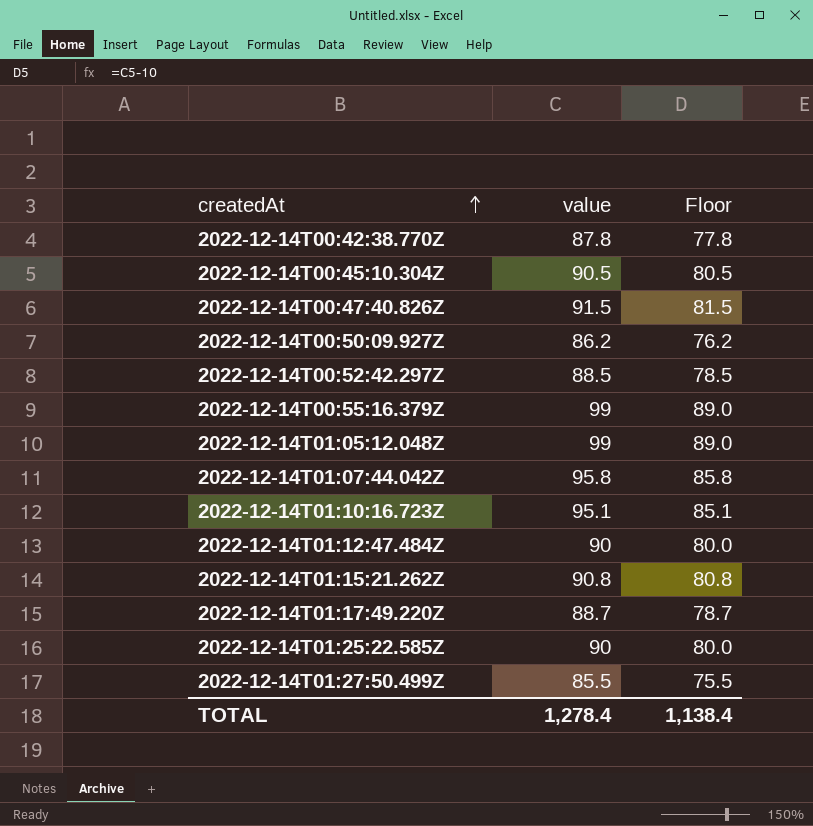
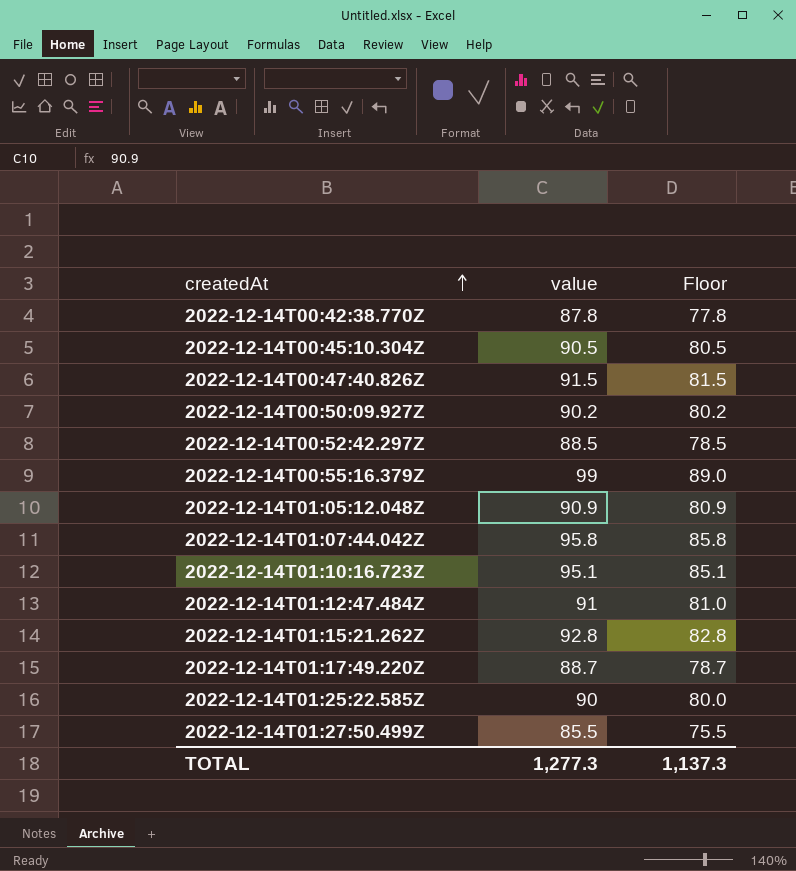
2022-12-14T00:50:09.927Z | value: 86.2 -> 90.2
2022-12-14T00:50:09.927Z | Floor: 76.2 -> 80.2
2022-12-14T01:05:12.048Z | value: 99 -> 90.9
2022-12-14T01:05:12.048Z | Floor: 89.0 -> 80.9
2022-12-14T01:12:47.484Z | value: 90 -> 91
2022-12-14T01:12:47.484Z | Floor: 80.0 -> 81.0
2022-12-14T01:15:21.262Z | value: 90.8 -> 92.8
2022-12-14T01:15:21.262Z | Floor: 80.8 -> 82.8
TOTAL | value: 1,278.4 -> 1,277.3
TOTAL | Floor: 1,138.4 -> 1,137.3

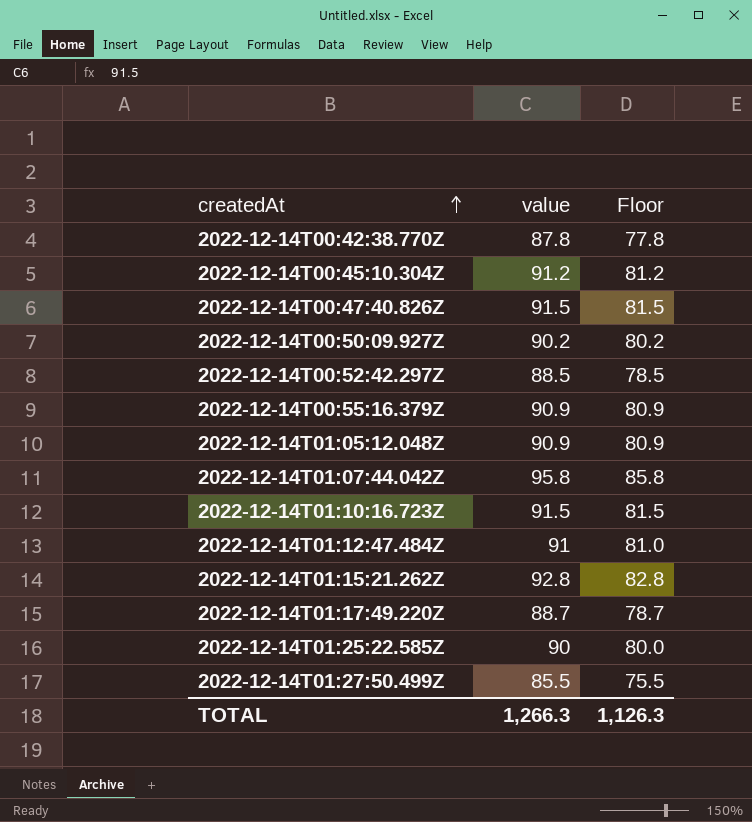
2022-12-14T00:45:10.304Z | value: 90.5 -> 91.2
2022-12-14T00:45:10.304Z | Floor: 80.5 -> 81.2
2022-12-14T00:55:16.379Z | value: 99 -> 90.9
2022-12-14T00:55:16.379Z | Floor: 89.0 -> 80.9
2022-12-14T01:10:16.723Z | value: 95.1 -> 91.5
2022-12-14T01:10:16.723Z | Floor: 85.1 -> 81.5
TOTAL | value: 1,277.3 -> 1,266.3
TOTAL | Floor: 1,137.3 -> 1,126.3

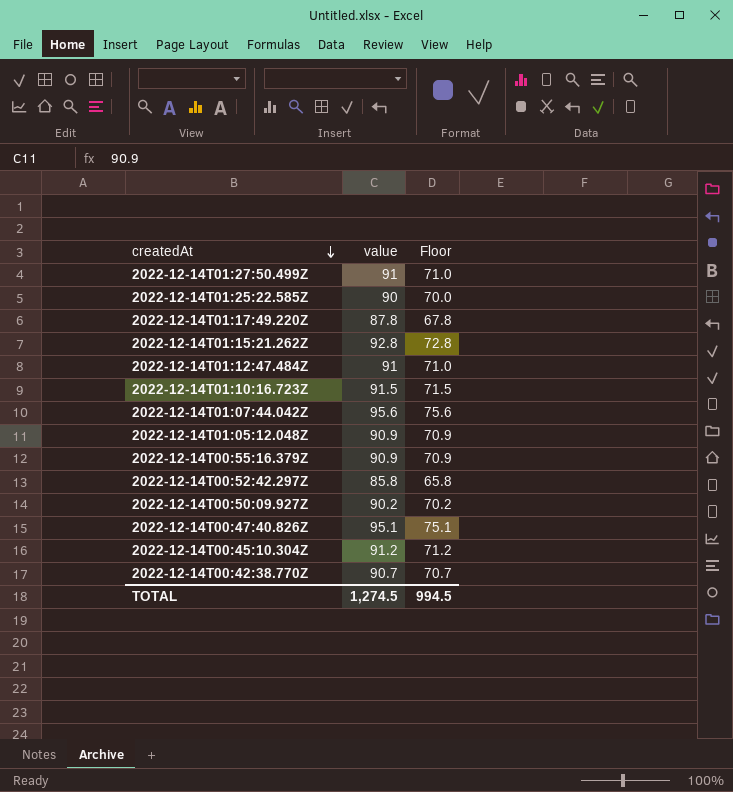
row order: createdAt ascending -> createdAt descending
column Floor | formula: [value] - 10 -> [value] - 20
2022-12-14T01:27:50.499Z | value: 85.5 -> 91
2022-12-14T01:17:49.220Z | value: 88.7 -> 87.8
2022-12-14T01:07:44.042Z | value: 95.8 -> 95.6
2022-12-14T00:52:42.297Z | value: 88.5 -> 85.8
2022-12-14T00:47:40.826Z | value: 91.5 -> 95.1
2022-12-14T00:42:38.770Z | value: 87.8 -> 90.7
TOTAL | value: 1,266.3 -> 1,274.5
TOTAL | Floor: 1,126.3 -> 994.5

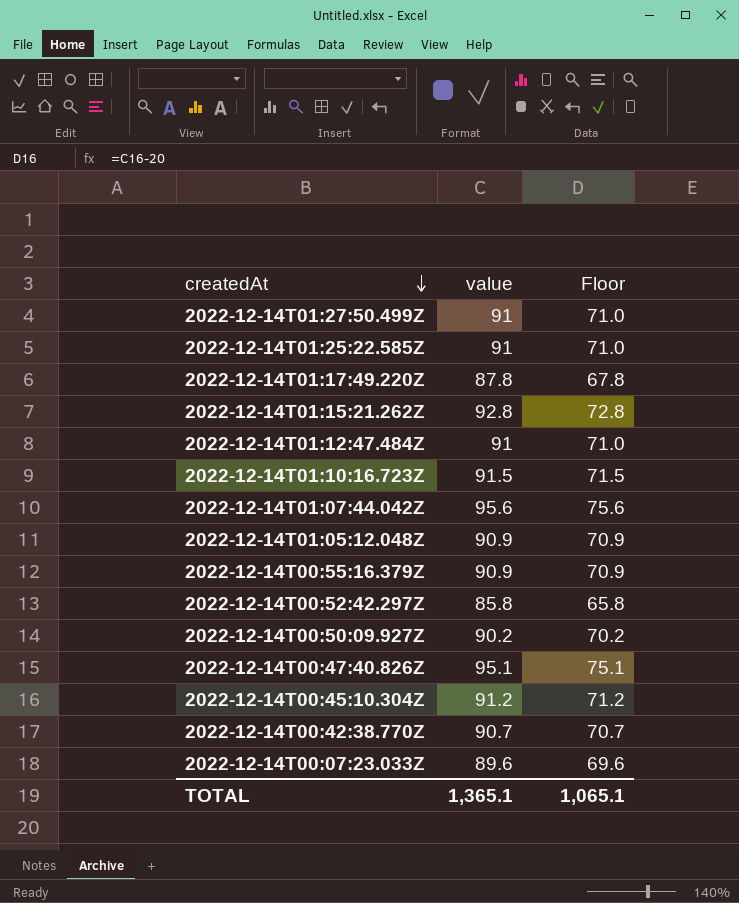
2022-12-14T01:25:22.585Z | value: 90 -> 91
2022-12-14T01:25:22.585Z | Floor: 70.0 -> 71.0
row 2022-12-14T00:07:23.033Z: none -> 89.6 | 69.6
TOTAL | value: 1,274.5 -> 1,365.1
TOTAL | Floor: 994.5 -> 1,065.1

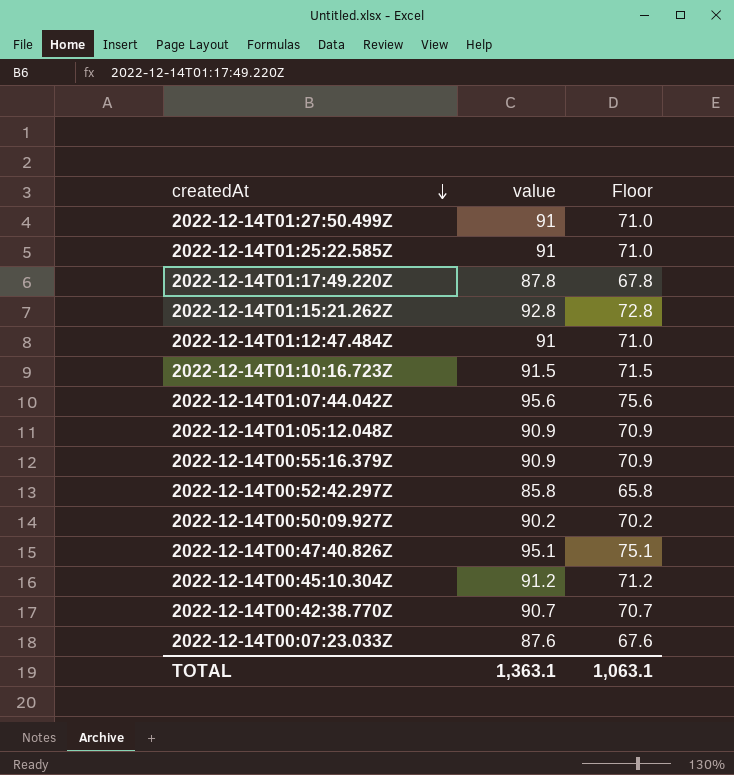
2022-12-14T00:07:23.033Z | value: 89.6 -> 87.6
2022-12-14T00:07:23.033Z | Floor: 69.6 -> 67.6
TOTAL | value: 1,365.1 -> 1,363.1
TOTAL | Floor: 1,065.1 -> 1,063.1

